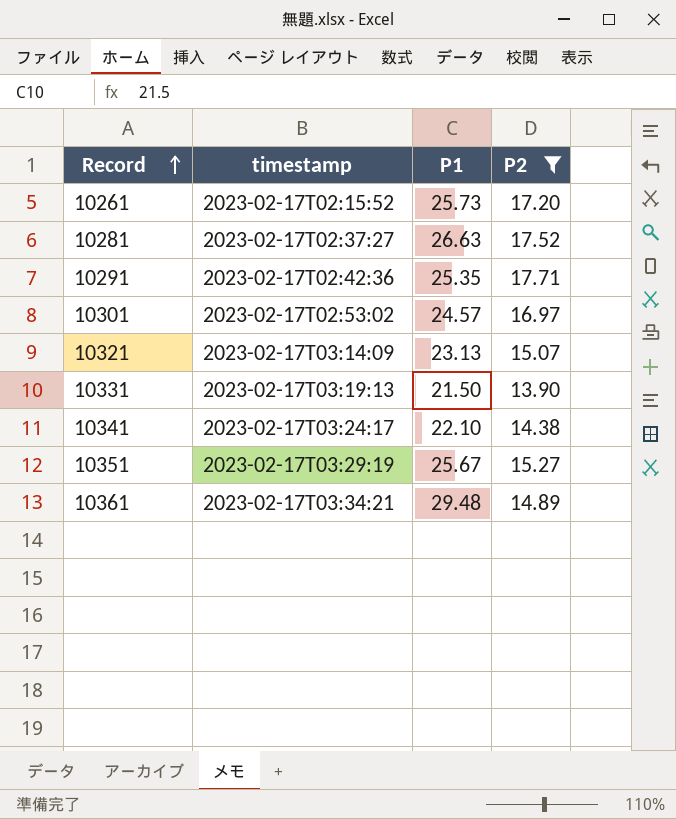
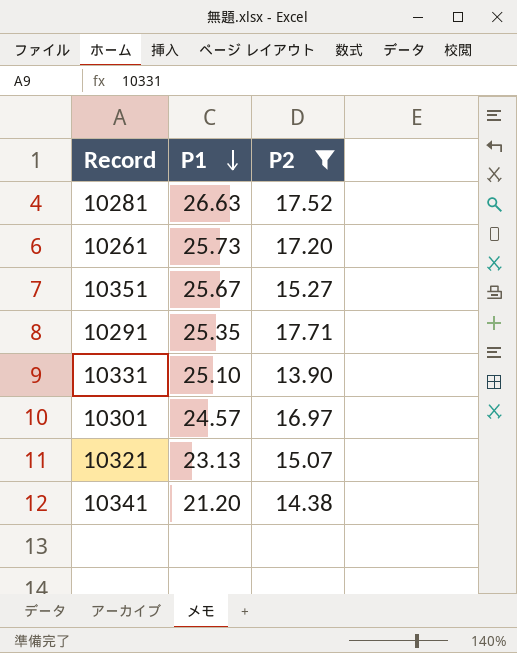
row order: Record ascending -> P1 descending
column timestamp | position: 2 -> none
row 10361: 2023-02-17T03:34:21 | 29.48 | 14.89 -> none
10331 | P1: 21.50 -> 25.10
10341 | P1: 22.10 -> 21.20

